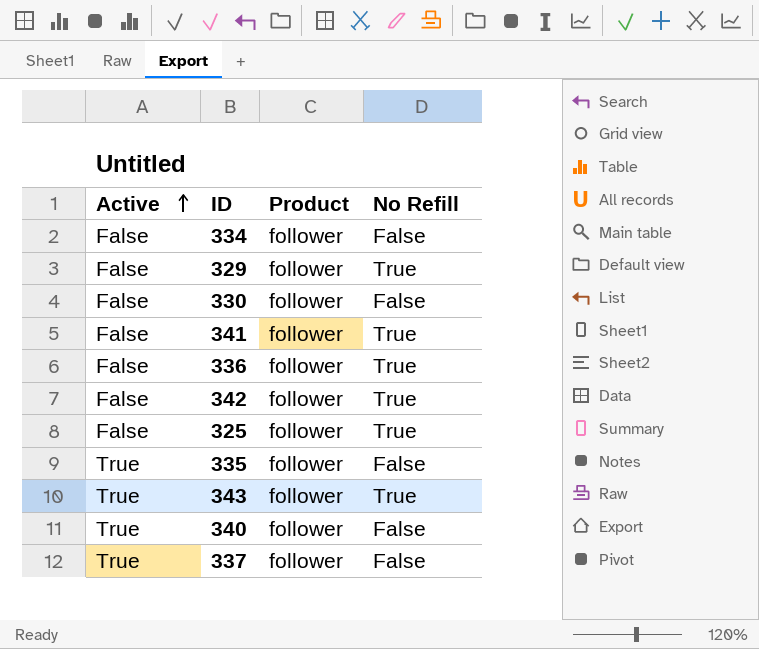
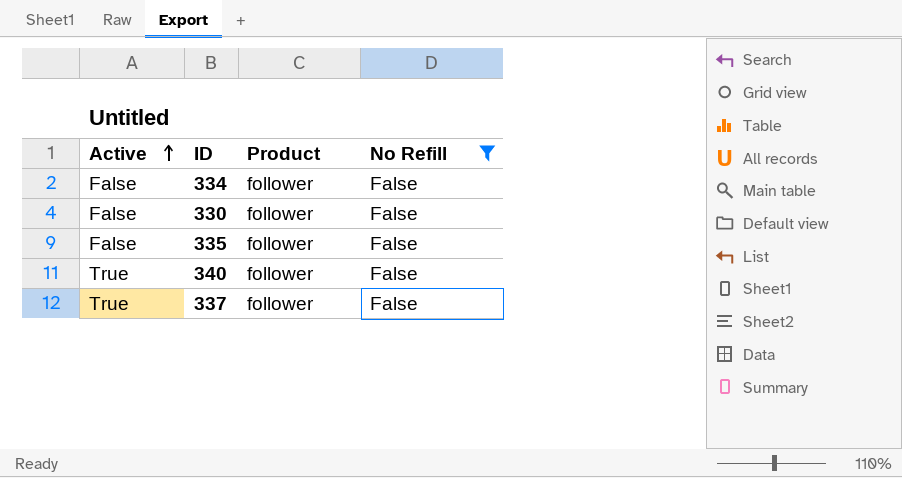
filter: none -> No Refill = False
335 | Active: True -> False

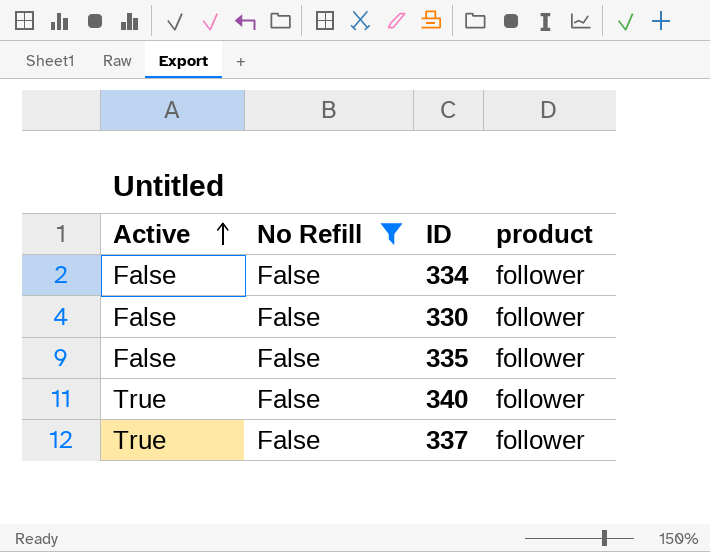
column No Refill | position: 4 -> 2
column name: Product -> product

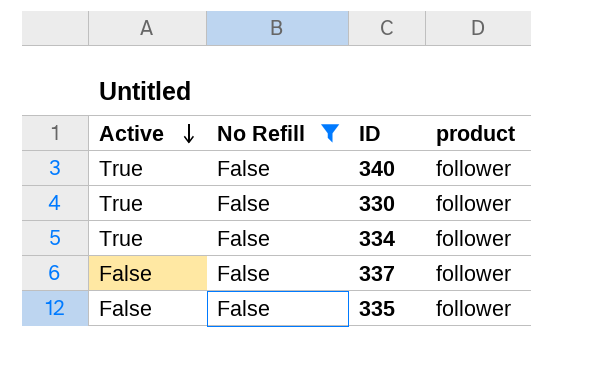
row order: Active ascending -> Active descending
330 | Active: False -> True
334 | Active: False -> True
337 | Active: True -> False

